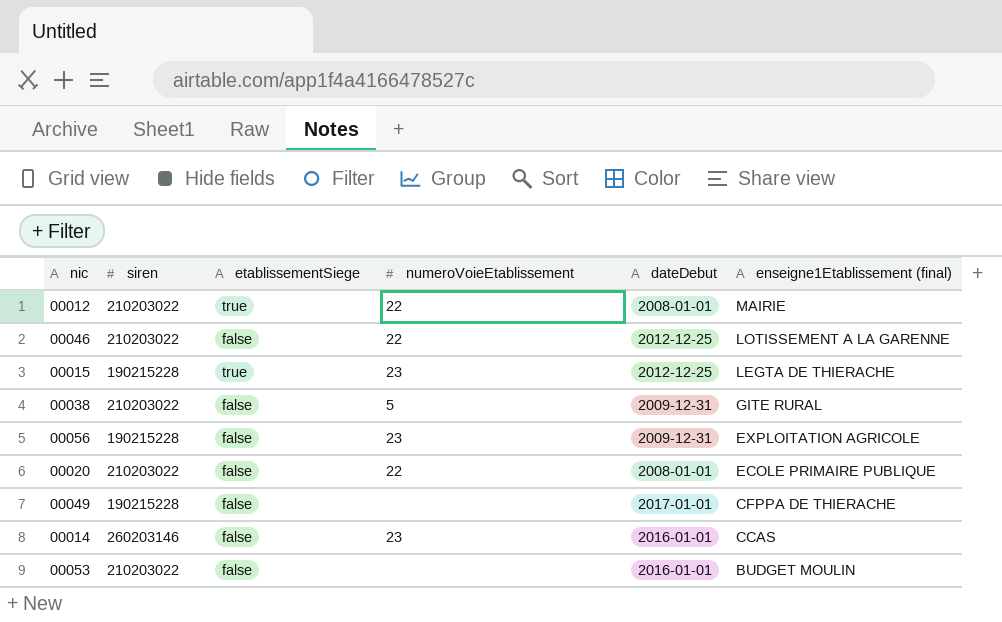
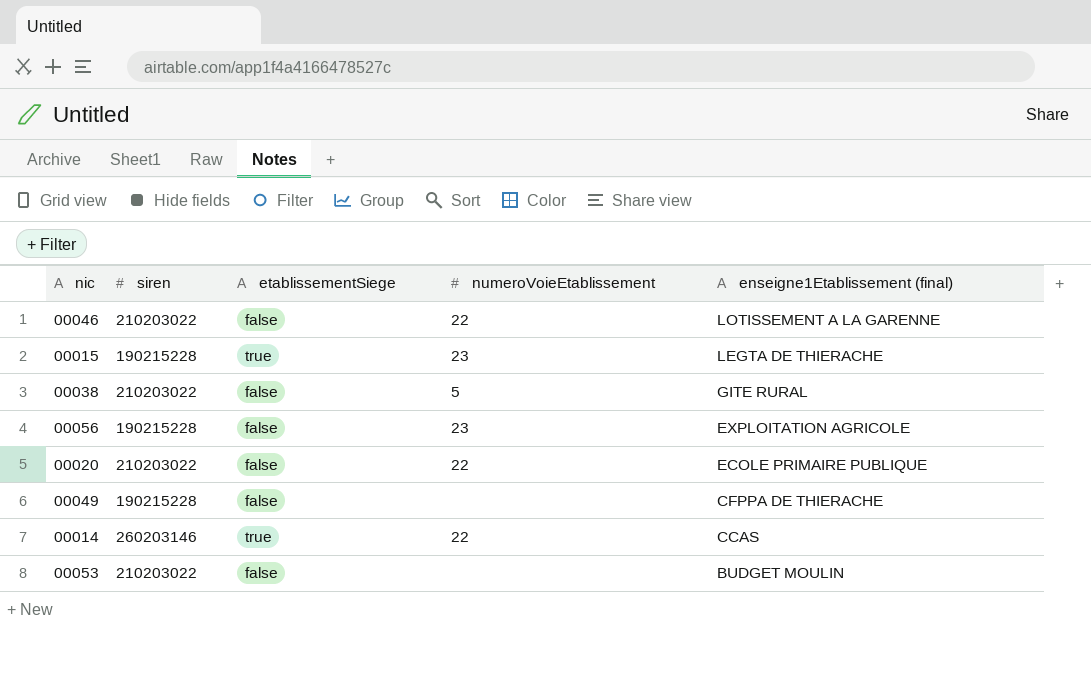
column dateDebut | position: 5 -> none
row 00012: 210203022 | true | 22 | 2008-01-01 | MAIRIE -> none
00014 | etablissementSiege: false -> true
00014 | numeroVoieEtablissement: 23 -> 22

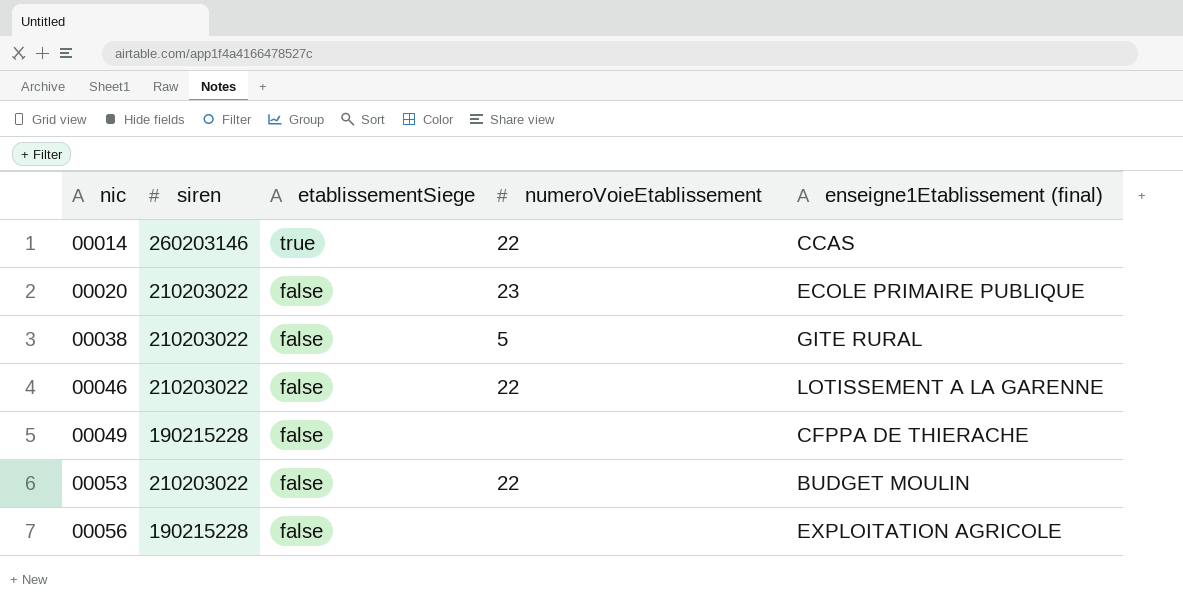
row order: enseigne1Etablissement (final) descending -> nic ascending
row 00015: 190215228 | true | 23 | LEGTA DE THIERACHE -> none
00020 | numeroVoieEtablissement: 22 -> 23
00053 | numeroVoieEtablissement: none -> 22
00056 | numeroVoieEtablissement: 23 -> none

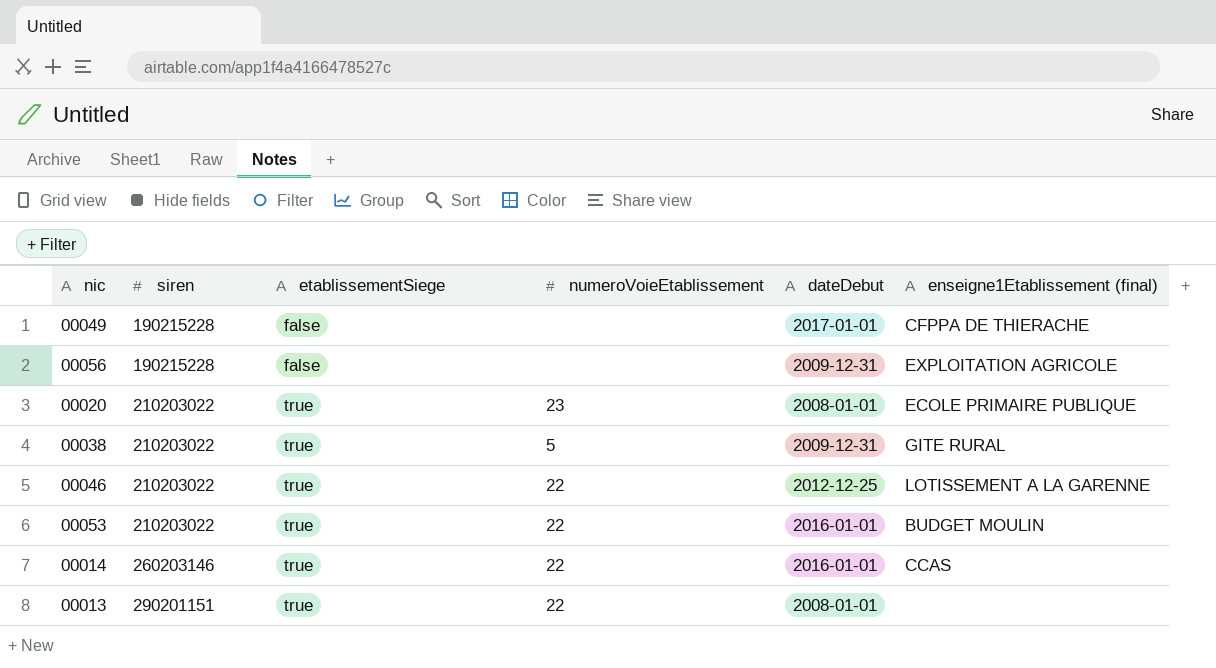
row order: nic ascending -> siren ascending
column dateDebut | position: none -> 5
00020 | etablissementSiege: false -> true
00038 | etablissementSiege: false -> true
00046 | etablissementSiege: false -> true
00053 | etablissementSiege: false -> true
row 00013: none -> 290201151 | true | 22 | 2008-01-01 | none

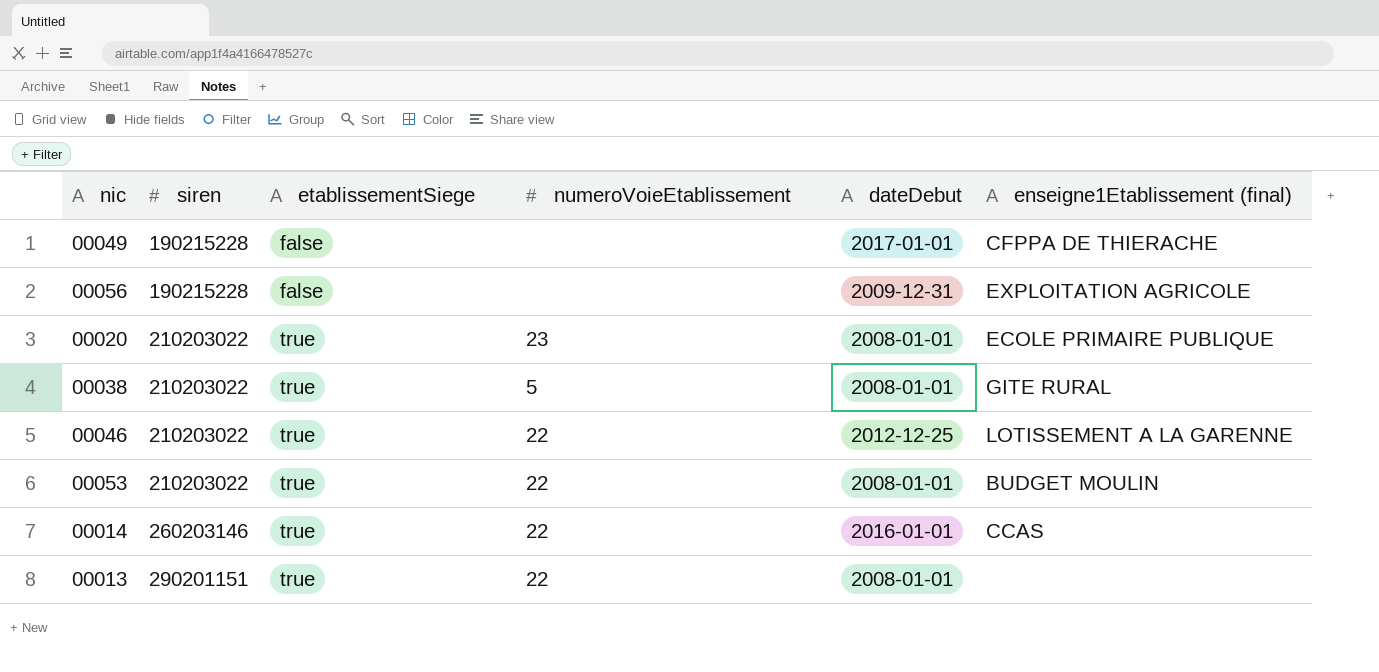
00038 | dateDebut: 2009-12-31 -> 2008-01-01
00053 | dateDebut: 2016-01-01 -> 2008-01-01

